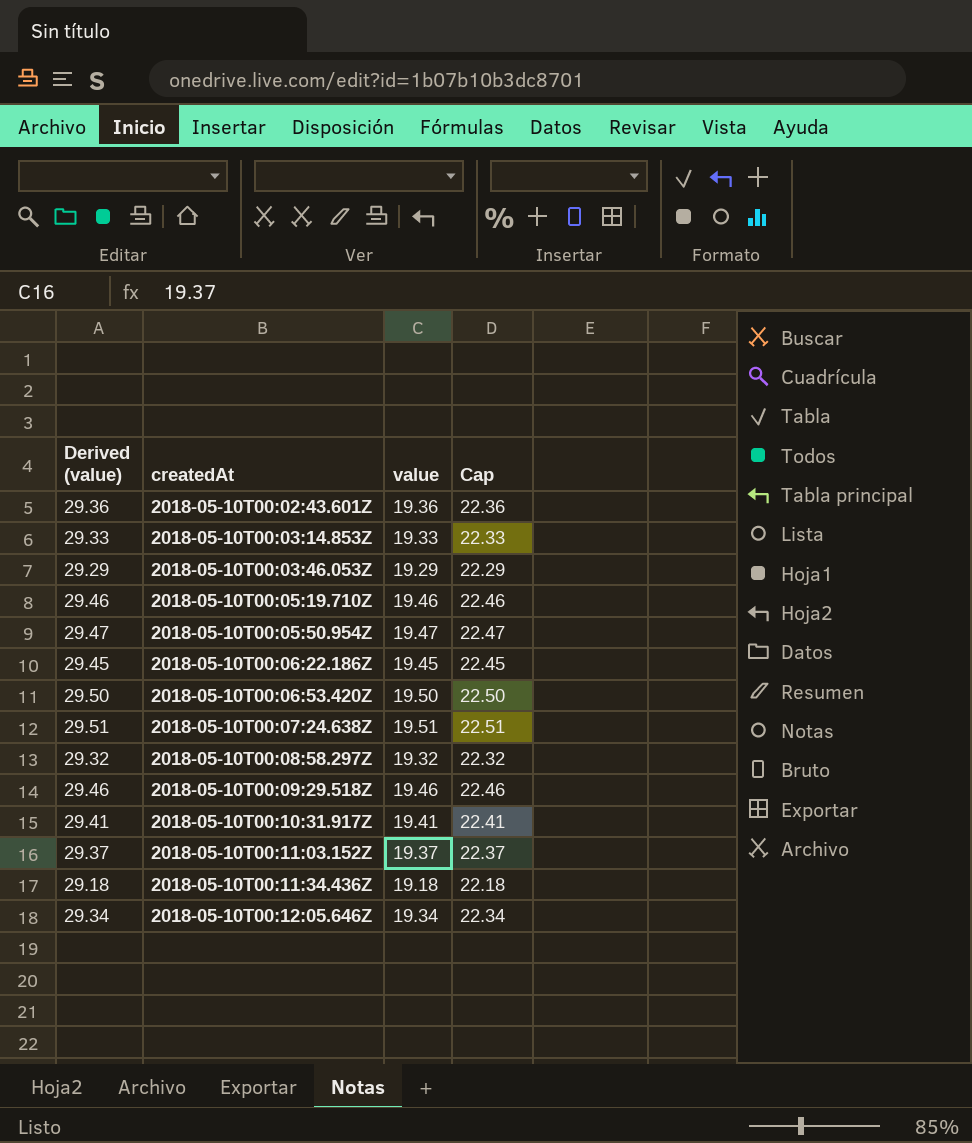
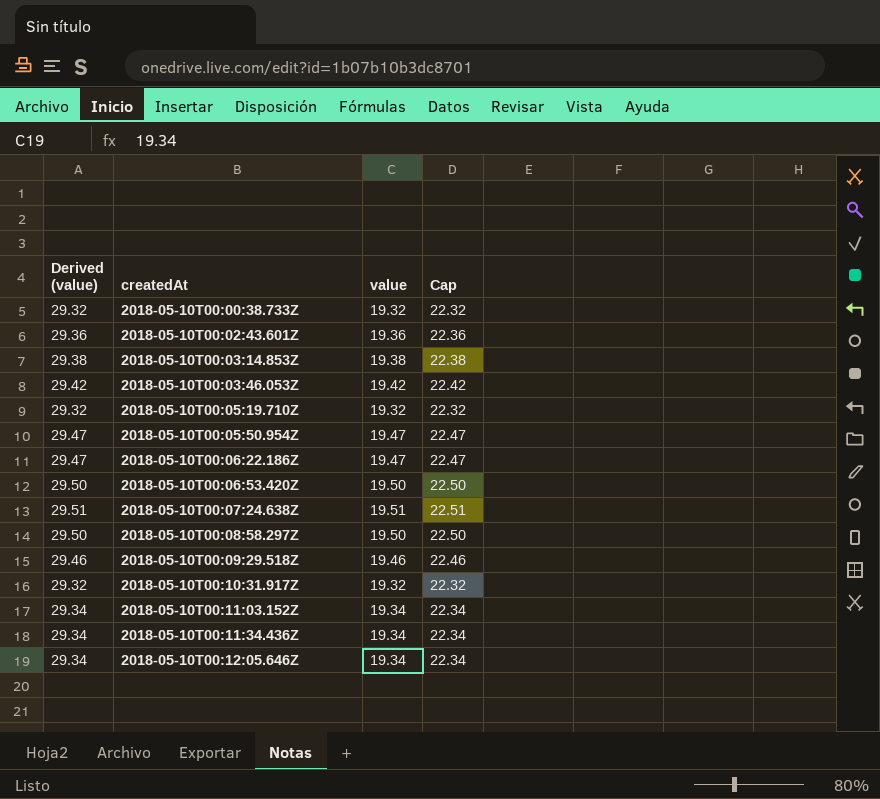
row 2018-05-10T00:00:38.733Z: none -> 29.32 | 19.32 | 22.32
2018-05-10T00:03:14.853Z | Derived (value): 29.33 -> 29.38
2018-05-10T00:03:14.853Z | value: 19.33 -> 19.38
2018-05-10T00:03:14.853Z | Cap: 22.33 -> 22.38
2018-05-10T00:03:46.053Z | Derived (value): 29.29 -> 29.42
2018-05-10T00:03:46.053Z | value: 19.29 -> 19.42
2018-05-10T00:03:46.053Z | Cap: 22.29 -> 22.42
2018-05-10T00:05:19.710Z | Derived (value): 29.46 -> 29.32
2018-05-10T00:05:19.710Z | value: 19.46 -> 19.32
2018-05-10T00:05:19.710Z | Cap: 22.46 -> 22.32
2018-05-10T00:06:22.186Z | Derived (value): 29.45 -> 29.47
2018-05-10T00:06:22.186Z | value: 19.45 -> 19.47
2018-05-10T00:06:22.186Z | Cap: 22.45 -> 22.47
2018-05-10T00:08:58.297Z | Derived (value): 29.32 -> 29.50
2018-05-10T00:08:58.297Z | value: 19.32 -> 19.50
2018-05-10T00:08:58.297Z | Cap: 22.32 -> 22.50
2018-05-10T00:10:31.917Z | Derived (value): 29.41 -> 29.32
2018-05-10T00:10:31.917Z | value: 19.41 -> 19.32
2018-05-10T00:10:31.917Z | Cap: 22.41 -> 22.32
2018-05-10T00:11:03.152Z | Derived (value): 29.37 -> 29.34
2018-05-10T00:11:03.152Z | value: 19.37 -> 19.34
2018-05-10T00:11:03.152Z | Cap: 22.37 -> 22.34
2018-05-10T00:11:34.436Z | Derived (value): 29.18 -> 29.34
2018-05-10T00:11:34.436Z | value: 19.18 -> 19.34
2018-05-10T00:11:34.436Z | Cap: 22.18 -> 22.34

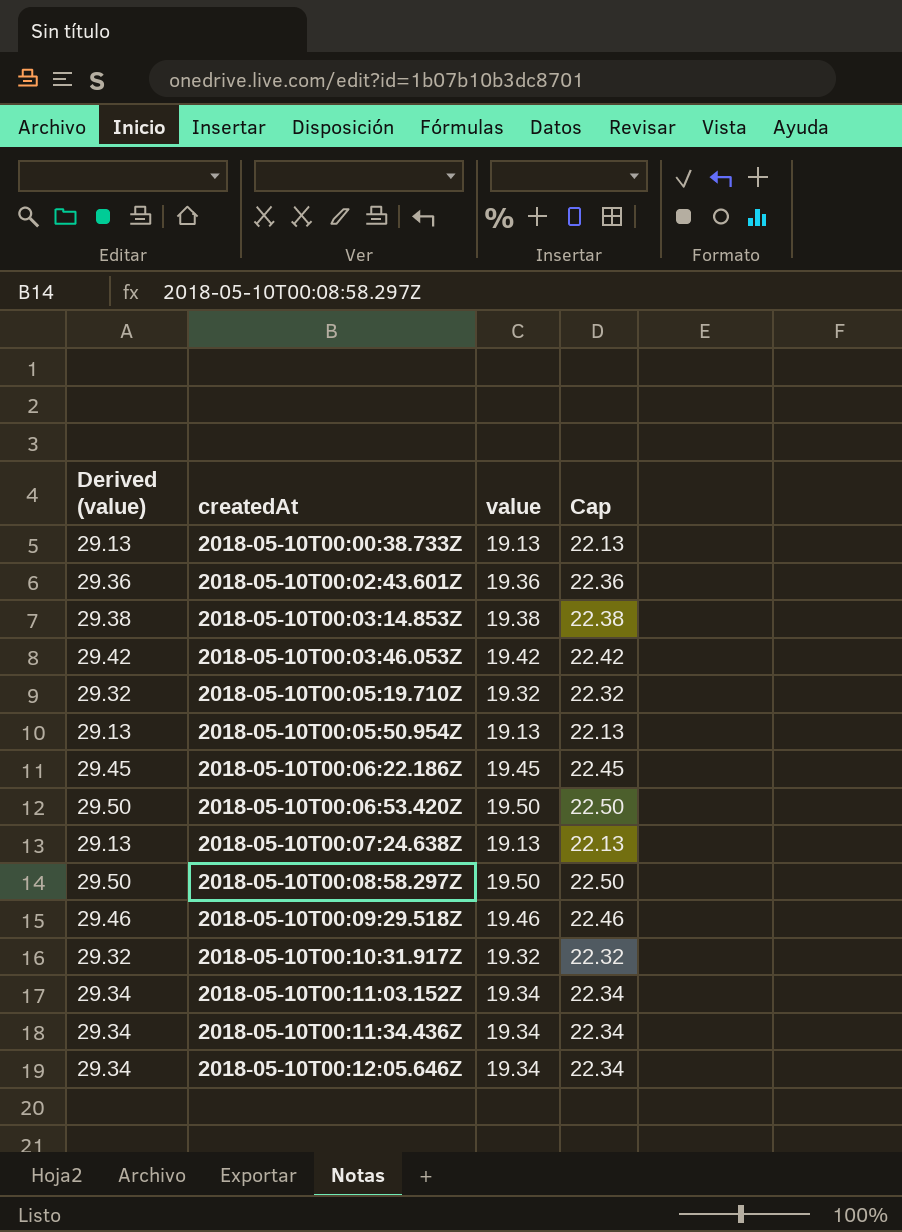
2018-05-10T00:00:38.733Z | Derived (value): 29.32 -> 29.13
2018-05-10T00:00:38.733Z | value: 19.32 -> 19.13
2018-05-10T00:00:38.733Z | Cap: 22.32 -> 22.13
2018-05-10T00:05:50.954Z | Derived (value): 29.47 -> 29.13
2018-05-10T00:05:50.954Z | value: 19.47 -> 19.13
2018-05-10T00:05:50.954Z | Cap: 22.47 -> 22.13
2018-05-10T00:06:22.186Z | Derived (value): 29.47 -> 29.45
2018-05-10T00:06:22.186Z | value: 19.47 -> 19.45
2018-05-10T00:06:22.186Z | Cap: 22.47 -> 22.45
2018-05-10T00:07:24.638Z | Derived (value): 29.51 -> 29.13
2018-05-10T00:07:24.638Z | value: 19.51 -> 19.13
2018-05-10T00:07:24.638Z | Cap: 22.51 -> 22.13

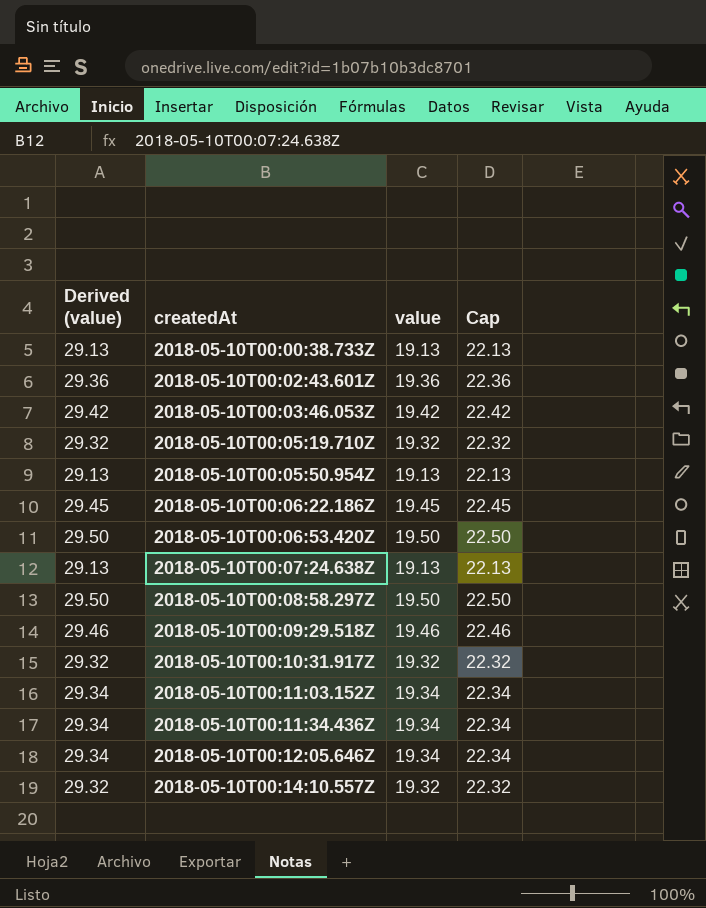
row 2018-05-10T00:03:14.853Z: 29.38 | 19.38 | 22.38 -> none
row 2018-05-10T00:14:10.557Z: none -> 29.32 | 19.32 | 22.32

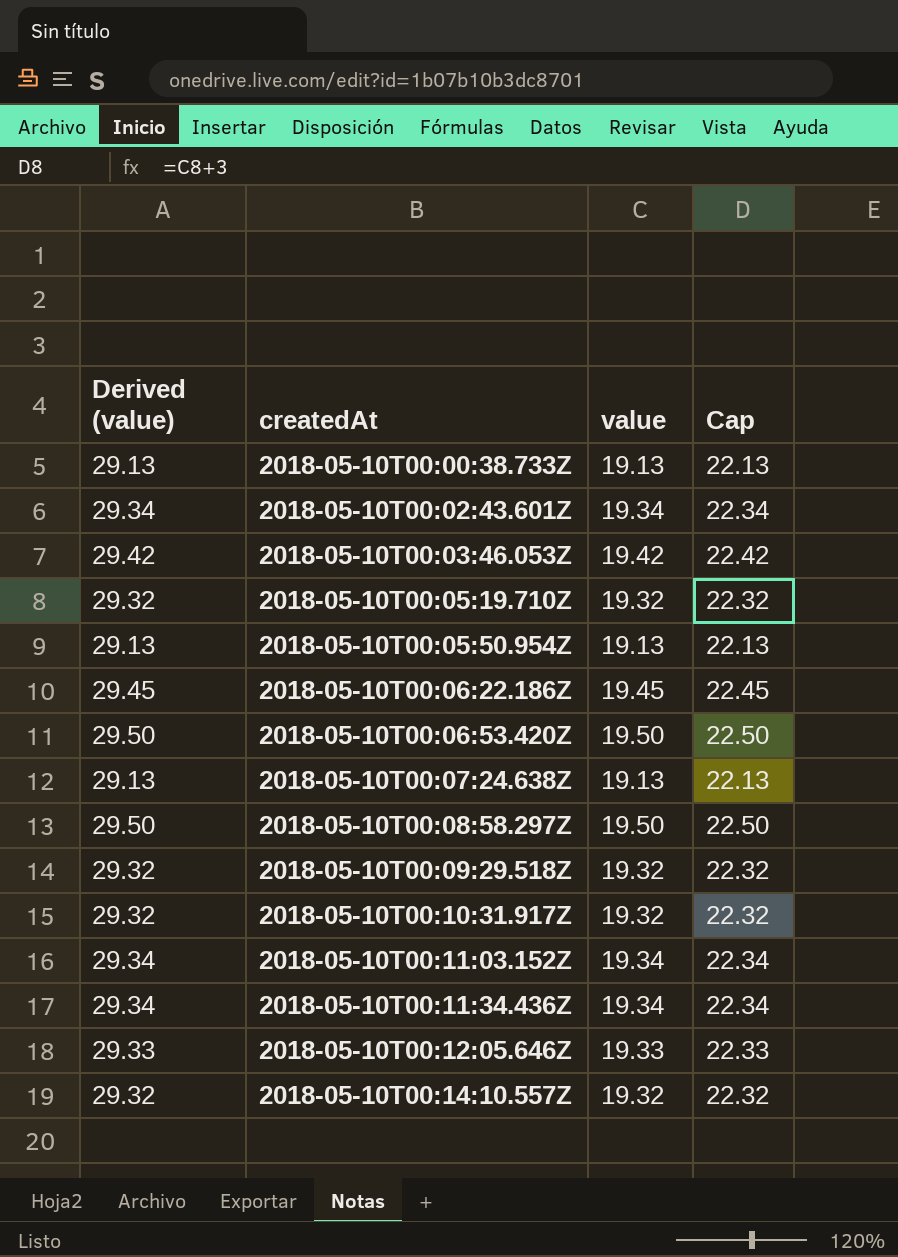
2018-05-10T00:02:43.601Z | Derived (value): 29.36 -> 29.34
2018-05-10T00:02:43.601Z | value: 19.36 -> 19.34
2018-05-10T00:02:43.601Z | Cap: 22.36 -> 22.34
2018-05-10T00:09:29.518Z | Derived (value): 29.46 -> 29.32
2018-05-10T00:09:29.518Z | value: 19.46 -> 19.32
2018-05-10T00:09:29.518Z | Cap: 22.46 -> 22.32
2018-05-10T00:12:05.646Z | Derived (value): 29.34 -> 29.33
2018-05-10T00:12:05.646Z | value: 19.34 -> 19.33
2018-05-10T00:12:05.646Z | Cap: 22.34 -> 22.33

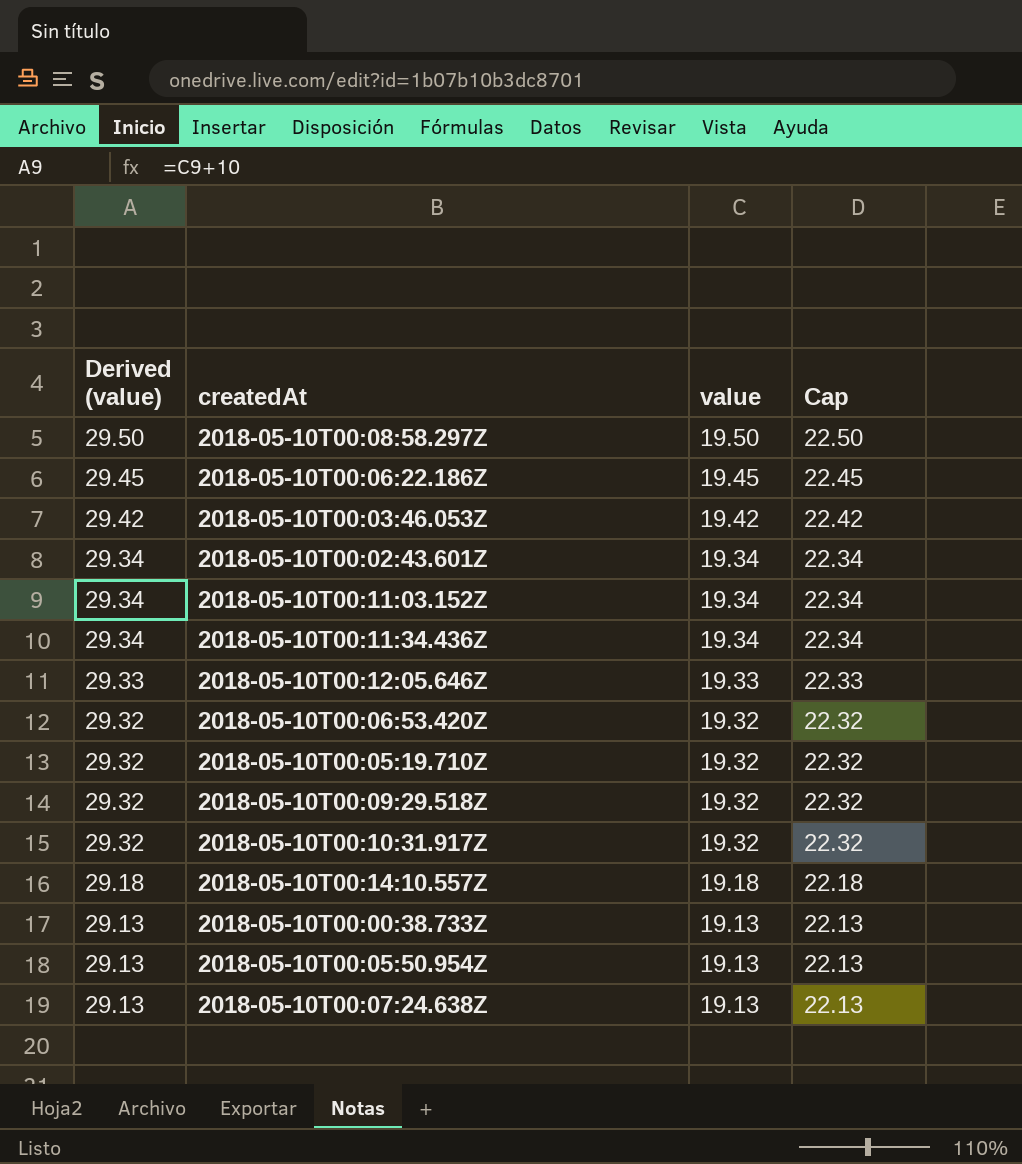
row order: createdAt ascending -> Derived (value) descending
2018-05-10T00:06:53.420Z | Derived (value): 29.50 -> 29.32
2018-05-10T00:06:53.420Z | value: 19.50 -> 19.32
2018-05-10T00:06:53.420Z | Cap: 22.50 -> 22.32
2018-05-10T00:14:10.557Z | Derived (value): 29.32 -> 29.18
2018-05-10T00:14:10.557Z | value: 19.32 -> 19.18
2018-05-10T00:14:10.557Z | Cap: 22.32 -> 22.18

